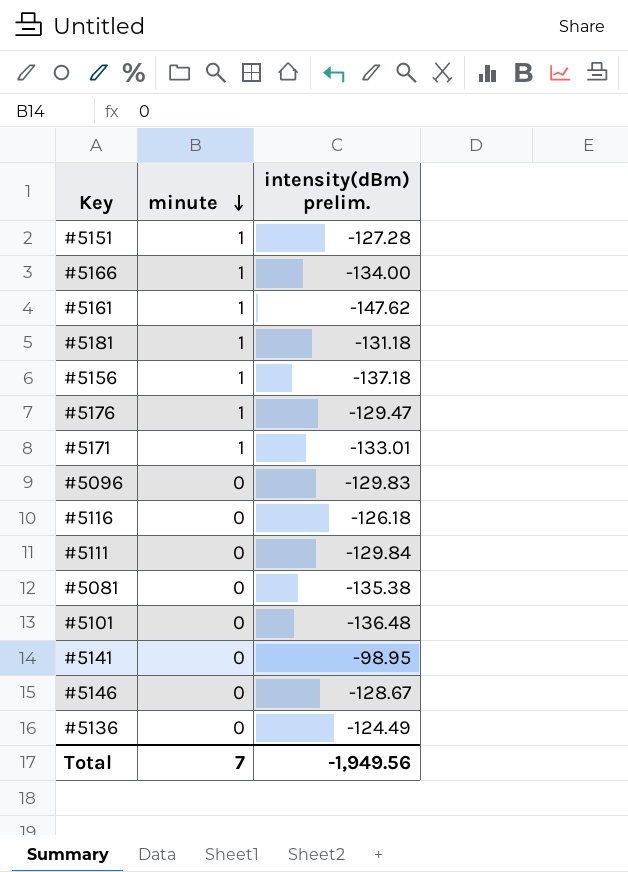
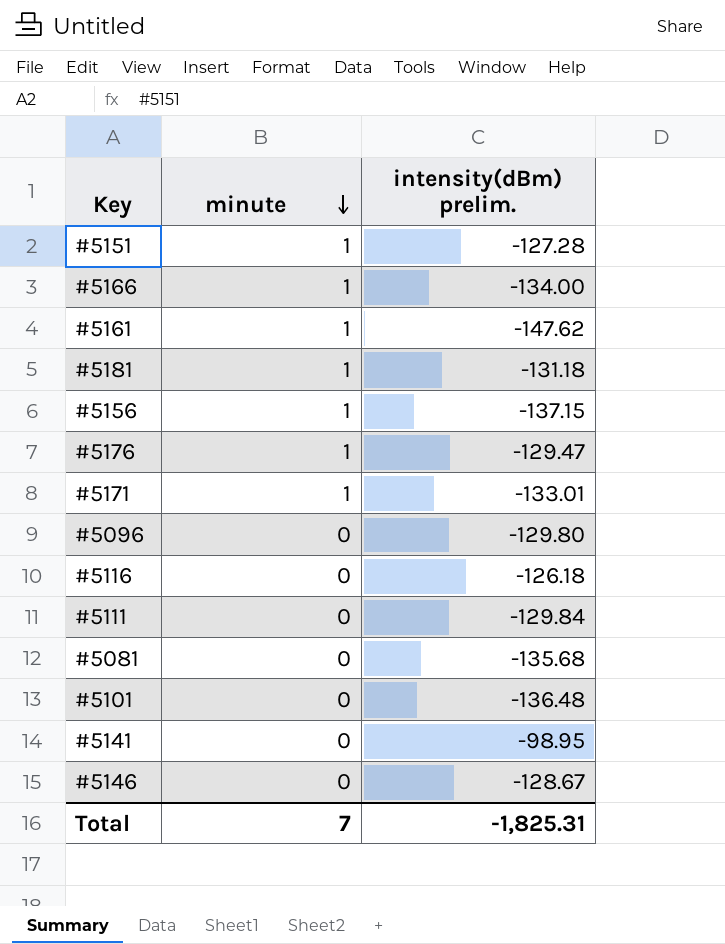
row #5136: 0 | -124.49 -> none
#5156 | intensity(dBm) prelim.: -137.18 -> -137.15
#5096 | intensity(dBm) prelim.: -129.83 -> -129.80
#5081 | intensity(dBm) prelim.: -135.38 -> -135.68
Total | intensity(dBm) prelim.: -1,949.56 -> -1,825.31

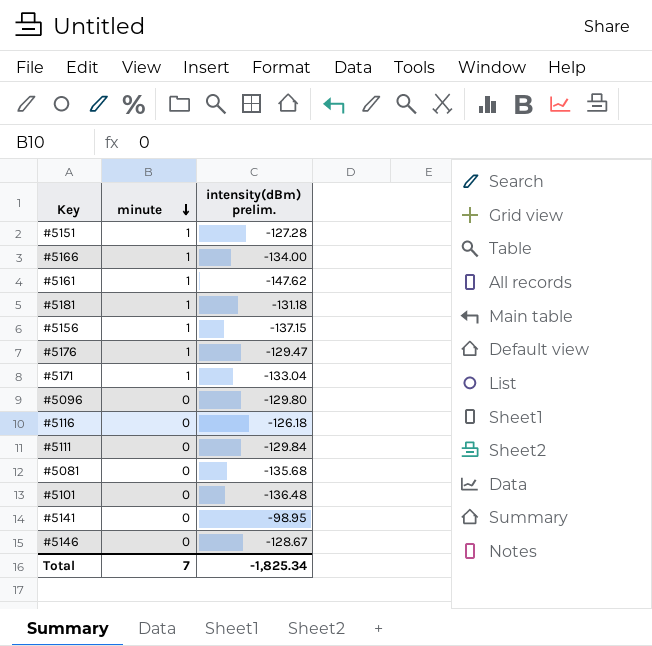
#5171 | intensity(dBm) prelim.: -133.01 -> -133.04
Total | intensity(dBm) prelim.: -1,825.31 -> -1,825.34

